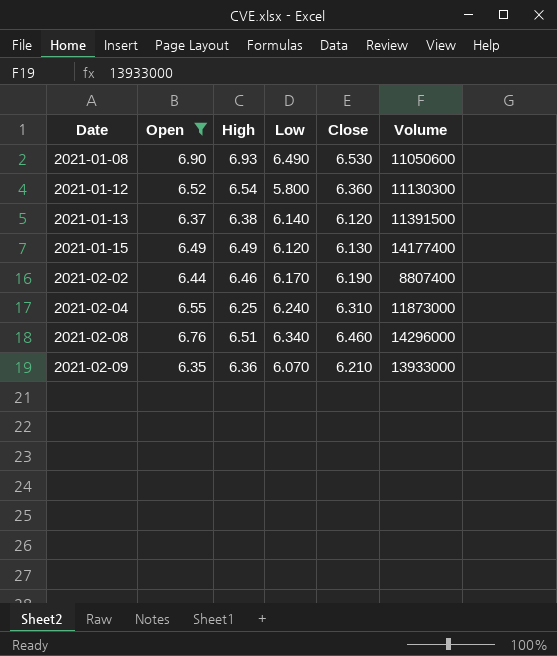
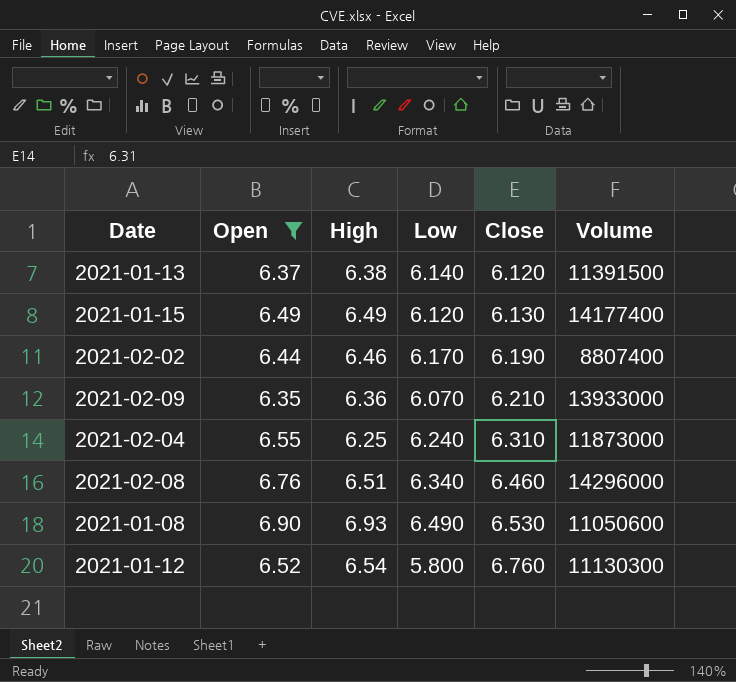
row order: Date ascending -> Close ascending
2021-01-12 | Close: 6.360 -> 6.760

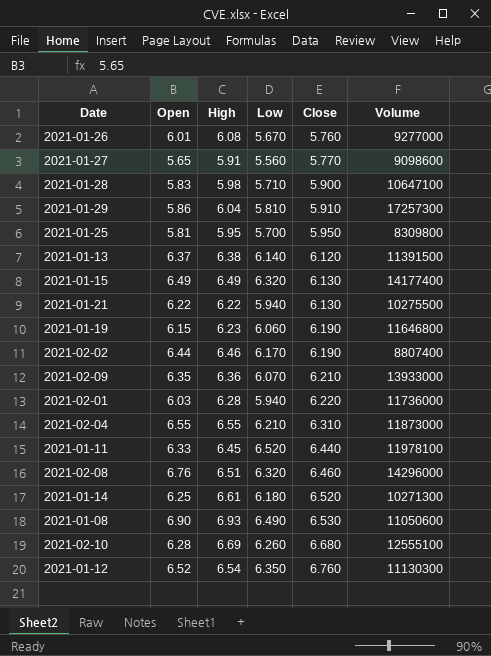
filter: Open >= 6.35 -> none
2021-01-15 | Low: 6.120 -> 6.320
2021-02-04 | High: 6.25 -> 6.55
2021-02-04 | Low: 6.240 -> 6.210
2021-02-08 | Low: 6.340 -> 6.320
2021-01-12 | Low: 5.800 -> 6.350

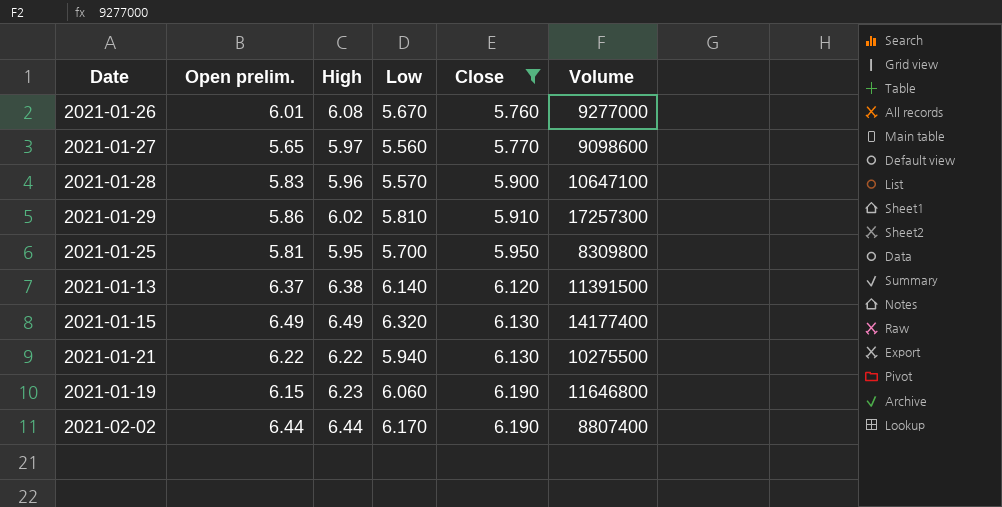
filter: none -> Close <= 6.190
column name: Open -> Open prelim.
2021-01-27 | High: 5.91 -> 5.97
2021-01-28 | High: 5.98 -> 5.96
2021-01-28 | Low: 5.710 -> 5.570
2021-01-29 | High: 6.04 -> 6.02
2021-02-02 | High: 6.46 -> 6.44

